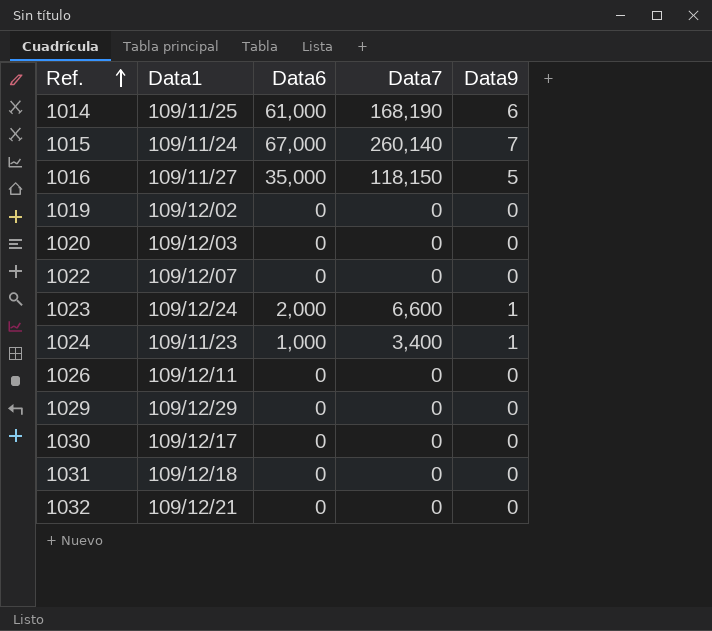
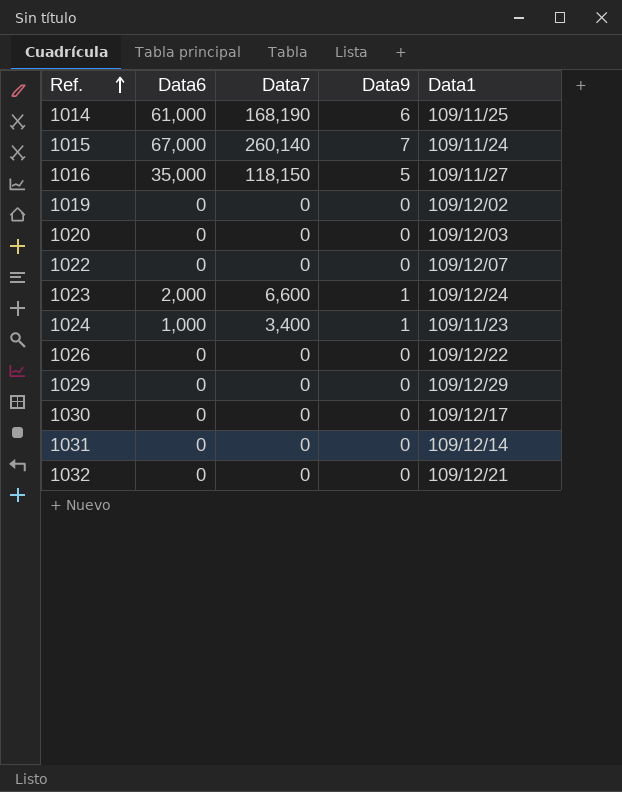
column Data1 | position: 2 -> 5
1026 | Data1: 109/12/11 -> 109/12/22
1031 | Data1: 109/12/18 -> 109/12/14

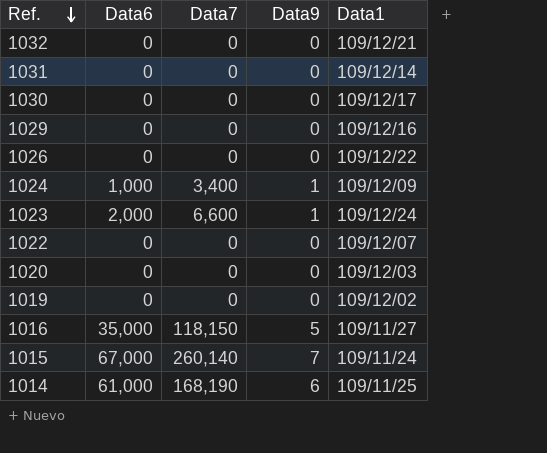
row order: Ref. ascending -> Ref. descending
1029 | Data1: 109/12/29 -> 109/12/16
1024 | Data1: 109/11/23 -> 109/12/09

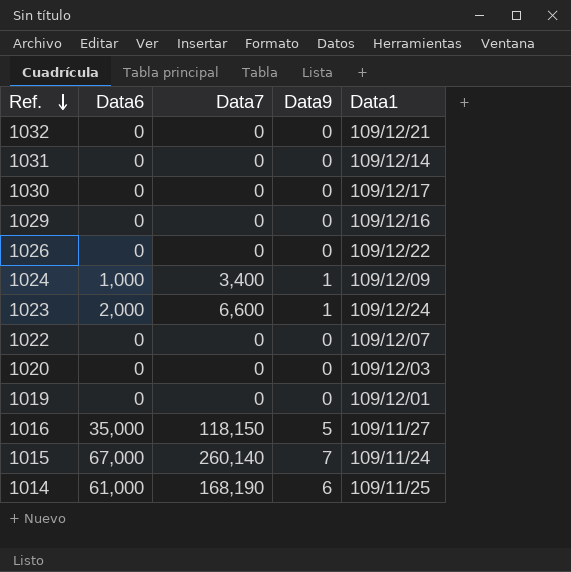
1019 | Data1: 109/12/02 -> 109/12/01

